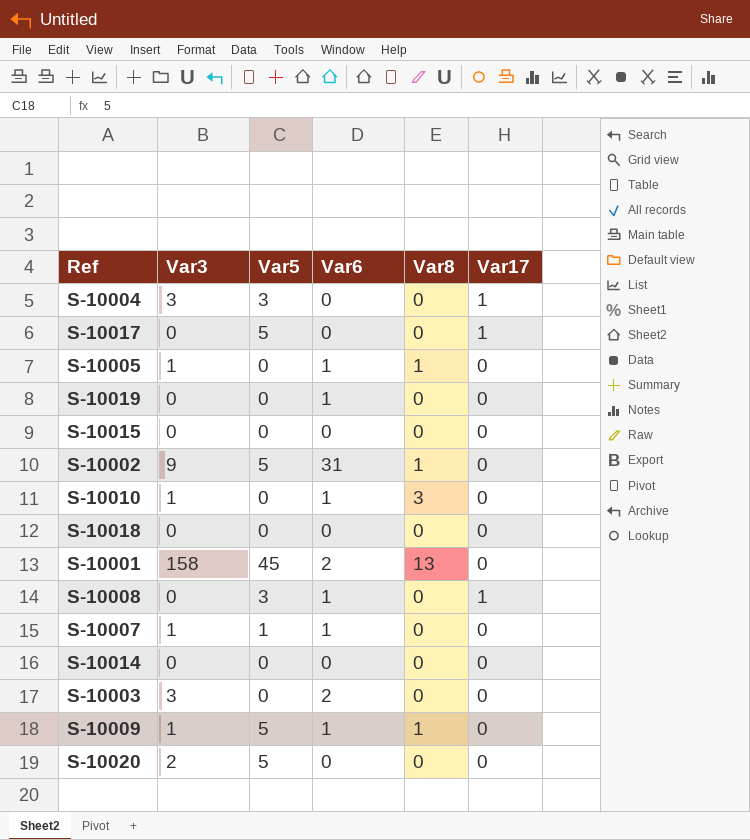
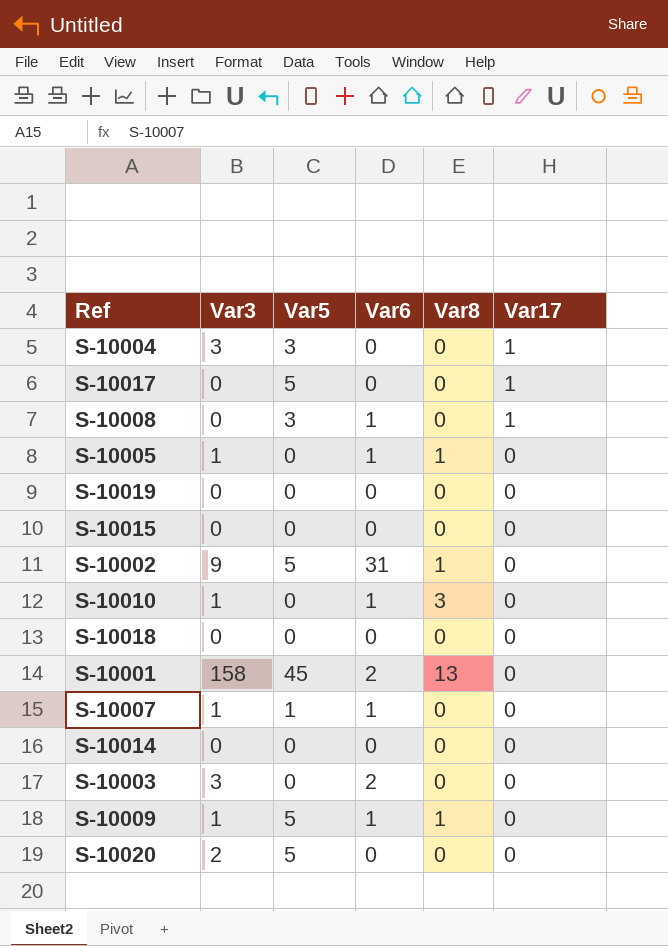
row order: none -> Var17 descending
S-10019 | Var6: 1 -> 0

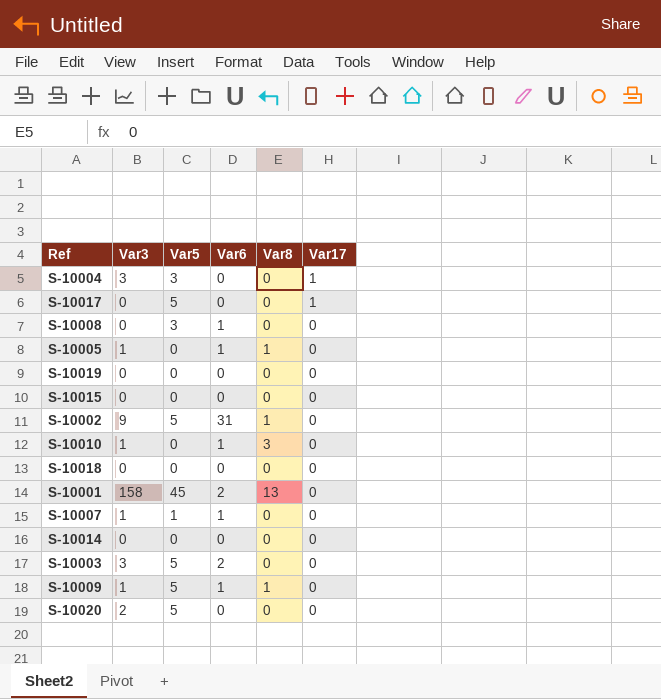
S-10008 | Var17: 1 -> 0
S-10003 | Var5: 0 -> 5

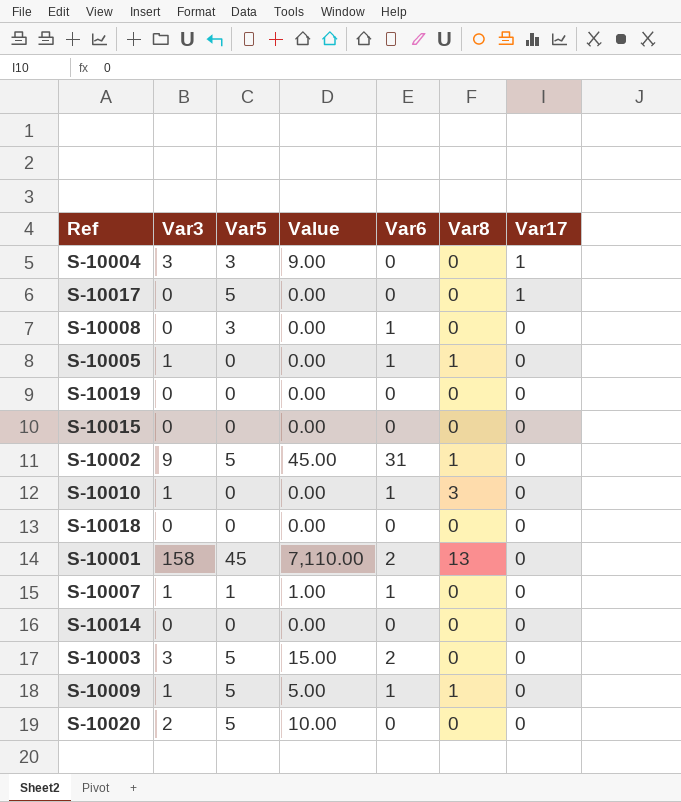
column Value | formula: none -> [Var3] * [Var5]

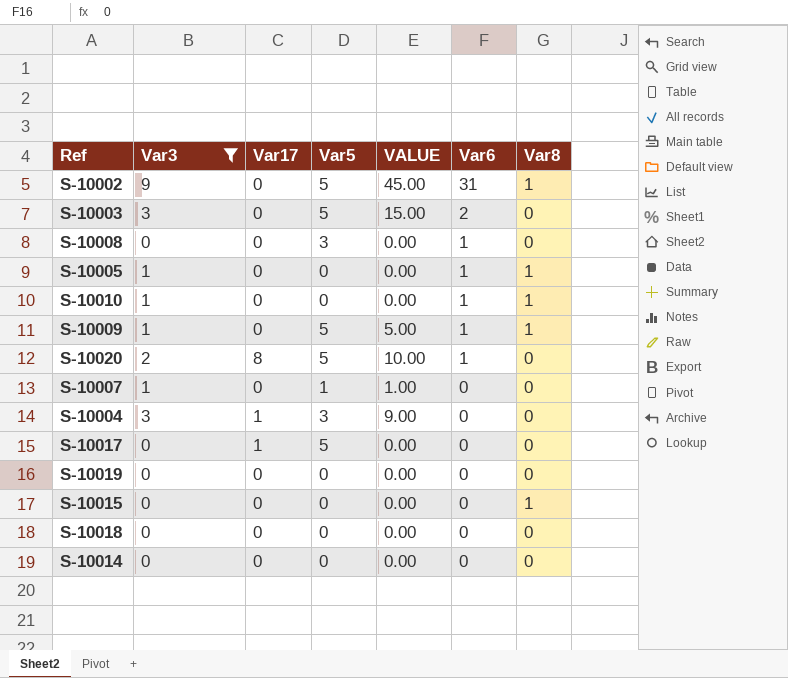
filter: none -> Var3 != 158
row order: Var17 descending -> Var6 descending
column Var17 | position: 7 -> 3
column name: Value -> VALUE
S-10010 | Var8: 3 -> 1
S-10020 | Var17: 0 -> 8
S-10020 | Var6: 0 -> 1
S-10007 | Var6: 1 -> 0
S-10015 | Var8: 0 -> 1

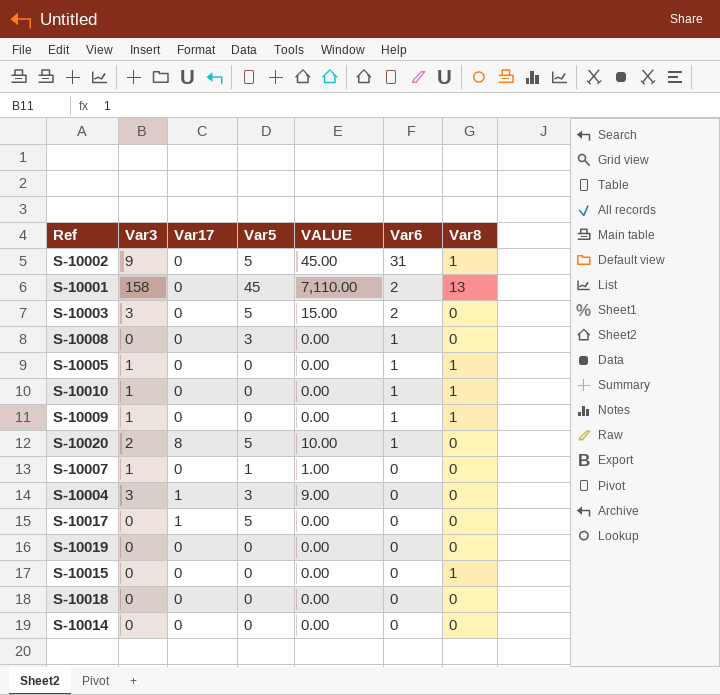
filter: Var3 != 158 -> none
S-10009 | Var5: 5 -> 0
S-10009 | VALUE: 5.00 -> 0.00

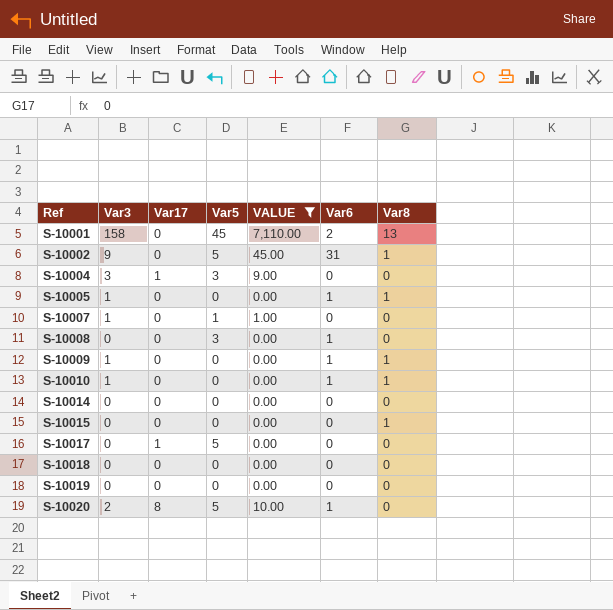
filter: none -> VALUE != 15.00
row order: Var6 descending -> Ref ascending

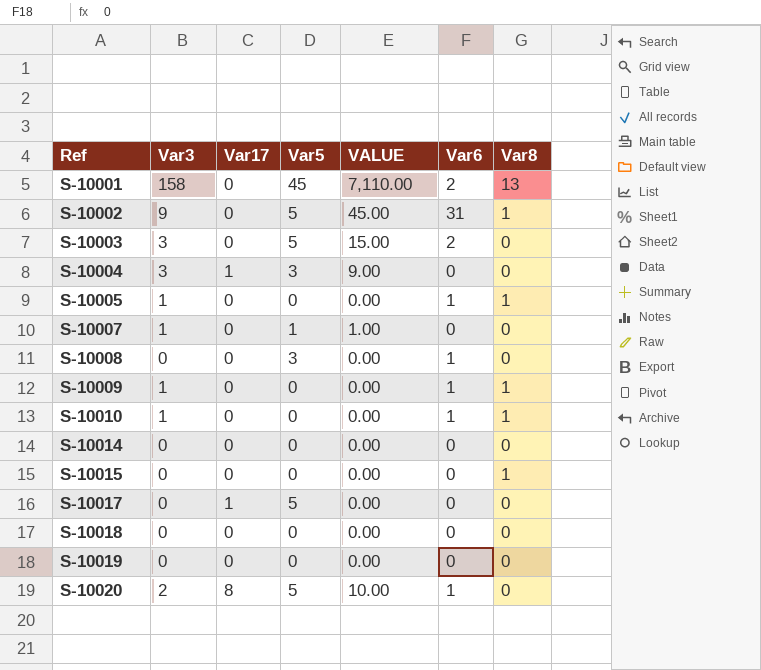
filter: VALUE != 15.00 -> none

